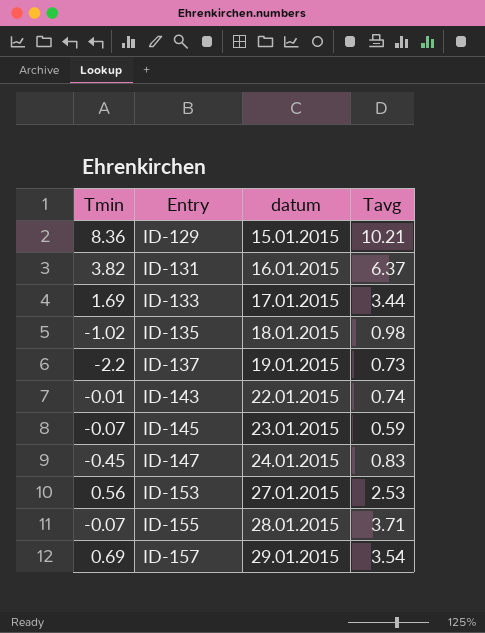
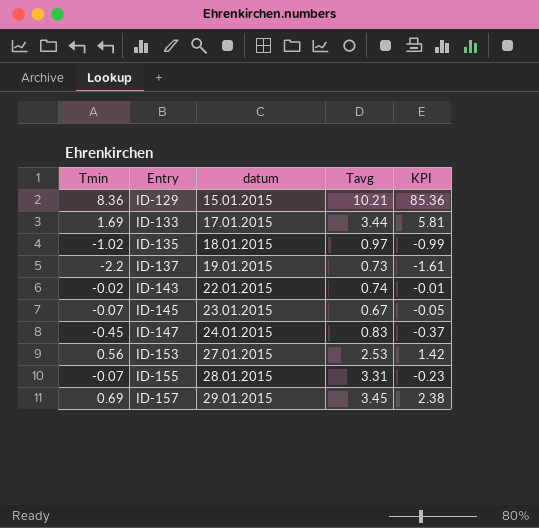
column KPI | formula: none -> [Tmin] * [Tavg]
row ID-131: 3.82 | 16.01.2015 | 6.37 -> none
ID-135 | Tavg: 0.98 -> 0.97
ID-143 | Tmin: -0.01 -> -0.02
ID-145 | Tavg: 0.59 -> 0.67
ID-155 | Tavg: 3.71 -> 3.31
ID-157 | Tavg: 3.54 -> 3.45

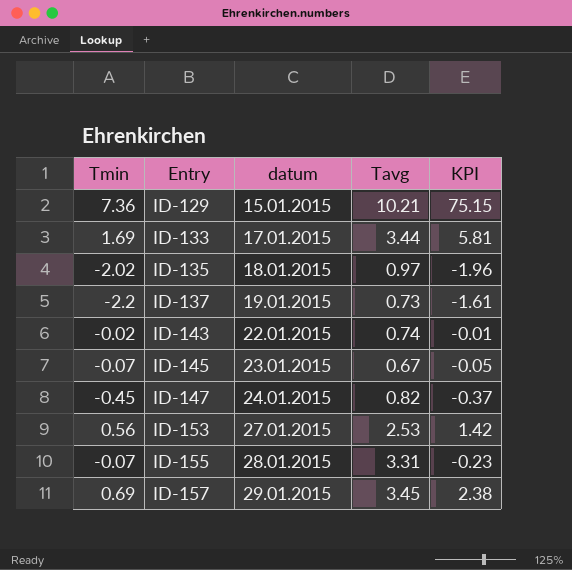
ID-129 | Tmin: 8.36 -> 7.36
ID-129 | KPI: 85.36 -> 75.15
ID-135 | Tmin: -1.02 -> -2.02
ID-135 | KPI: -0.99 -> -1.96
ID-147 | Tavg: 0.83 -> 0.82

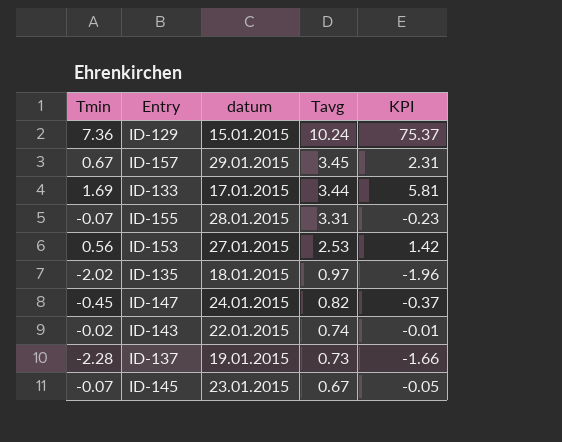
row order: Entry ascending -> Tavg descending
ID-129 | Tavg: 10.21 -> 10.24
ID-129 | KPI: 75.15 -> 75.37
ID-157 | Tmin: 0.69 -> 0.67
ID-157 | KPI: 2.38 -> 2.31
ID-137 | Tmin: -2.2 -> -2.28
ID-137 | KPI: -1.61 -> -1.66

